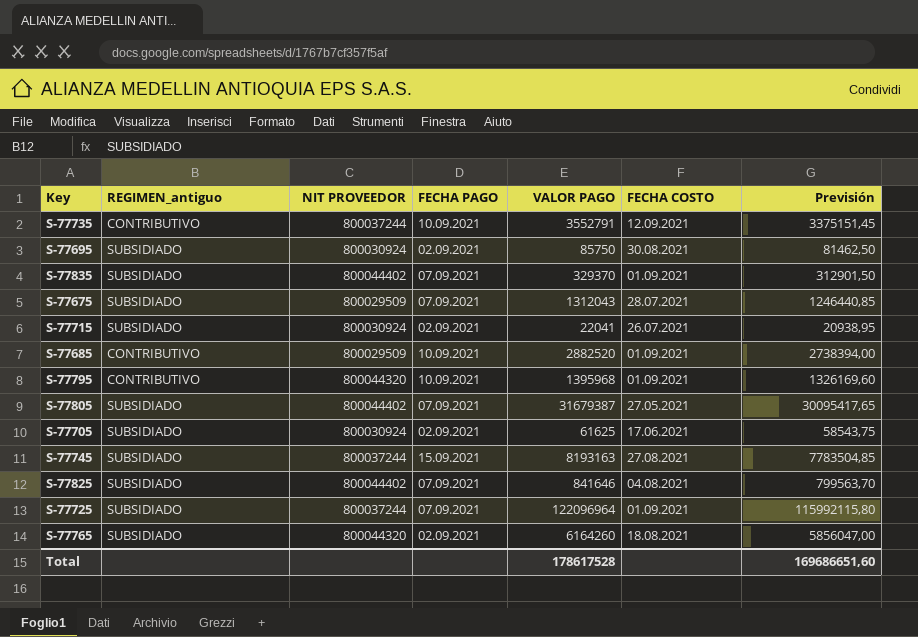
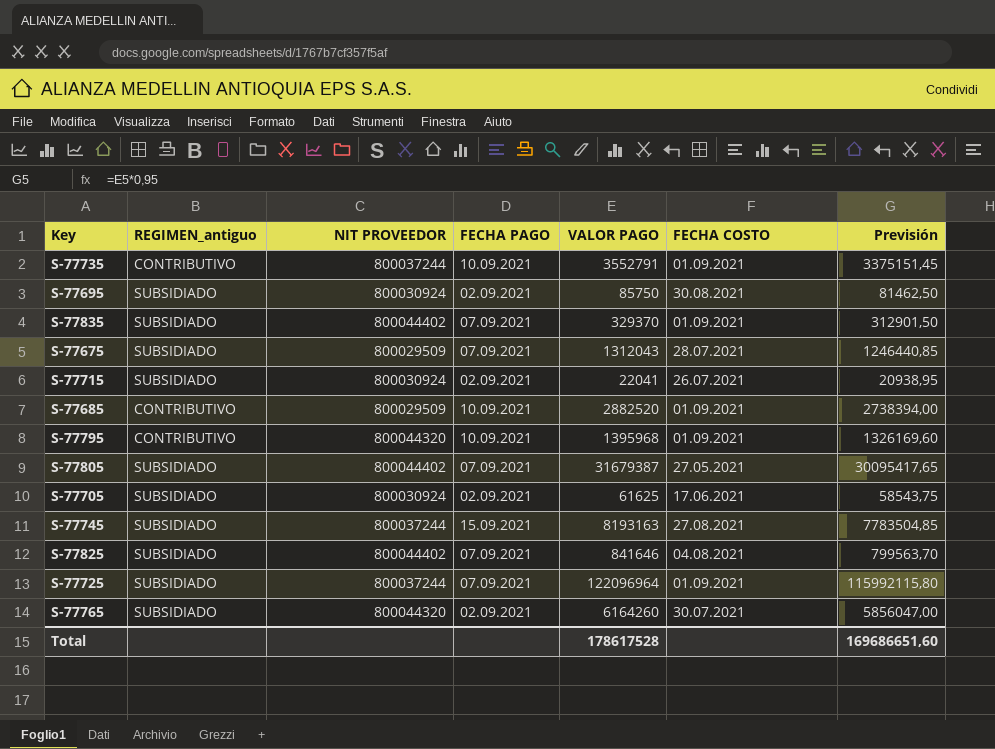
S-77735 | FECHA COSTO: 12.09.2021 -> 01.09.2021
S-77765 | FECHA COSTO: 18.08.2021 -> 30.07.2021

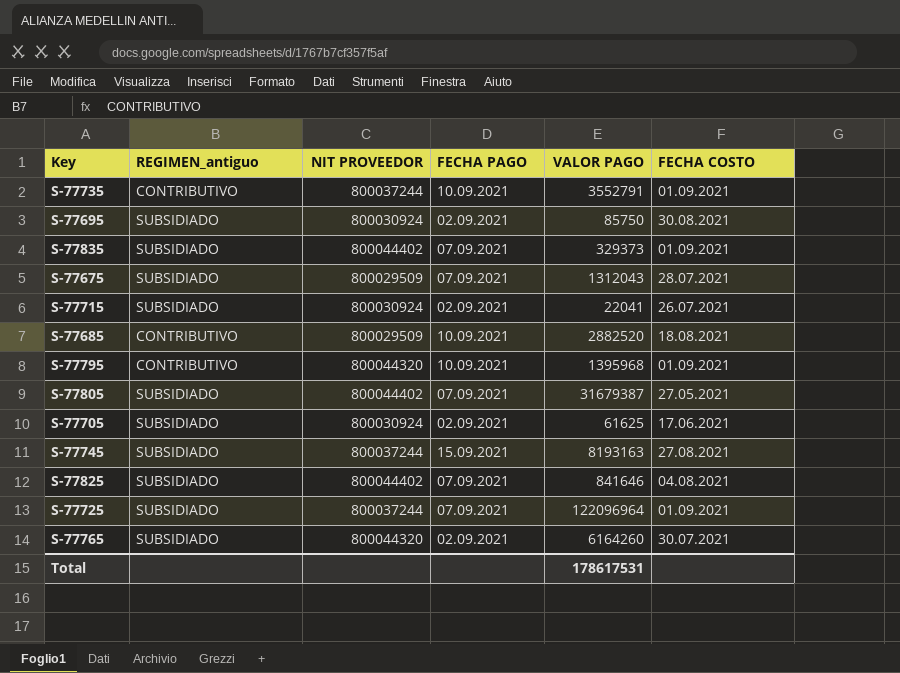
column Previsión | formula: [VALOR PAGO] * 0,95 -> none
S-77835 | VALOR PAGO: 329370 -> 329373
S-77685 | FECHA COSTO: 01.09.2021 -> 18.08.2021
Total | VALOR PAGO: 178617528 -> 178617531

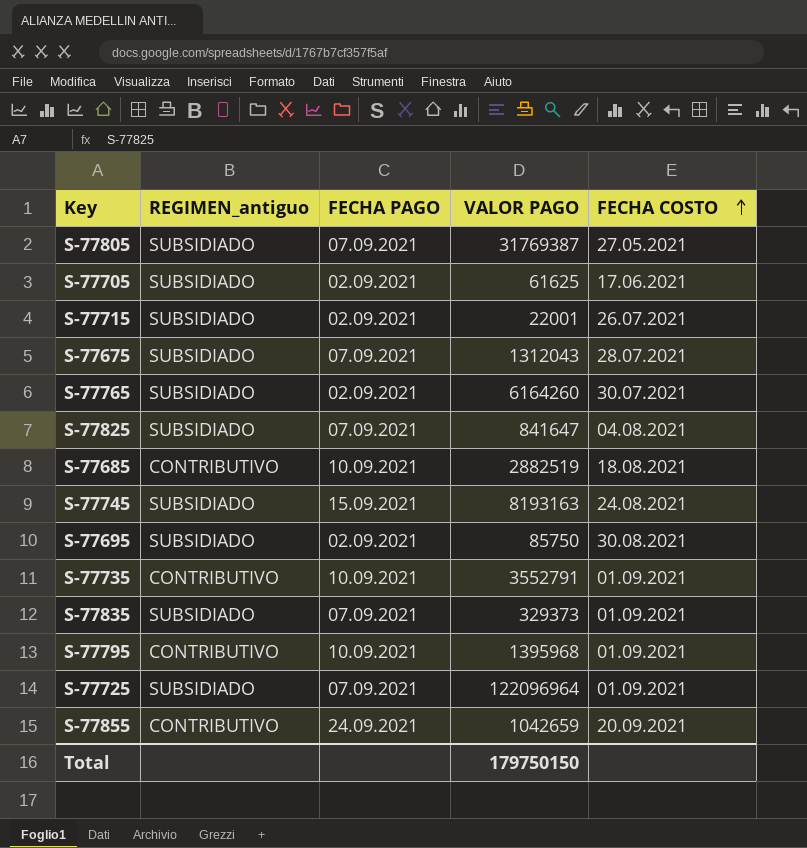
row order: none -> FECHA COSTO ascending
column NIT PROVEEDOR | position: 3 -> none
S-77805 | VALOR PAGO: 31679387 -> 31769387
S-77715 | VALOR PAGO: 22041 -> 22001
S-77825 | VALOR PAGO: 841646 -> 841647
S-77685 | VALOR PAGO: 2882520 -> 2882519
S-77745 | FECHA COSTO: 27.08.2021 -> 24.08.2021
row S-77855: none -> CONTRIBUTIVO | 24.09.2021 | 1042659 | 20.09.2021
Total | VALOR PAGO: 178617531 -> 179750150

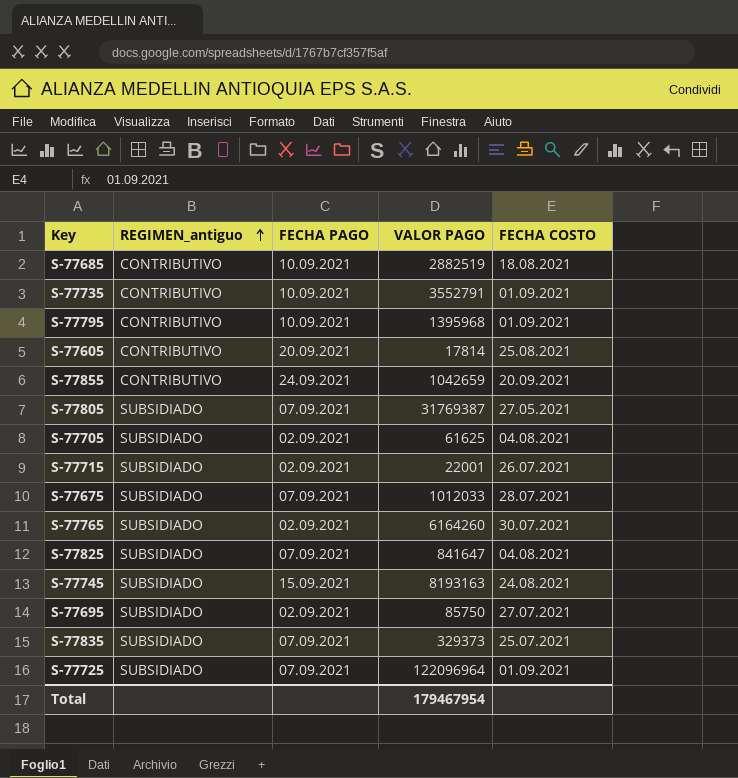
row order: FECHA COSTO ascending -> REGIMEN_antiguo ascending
row S-77605: none -> CONTRIBUTIVO | 20.09.2021 | 17814 | 25.08.2021
S-77705 | FECHA COSTO: 17.06.2021 -> 04.08.2021
S-77675 | VALOR PAGO: 1312043 -> 1012033
S-77695 | FECHA COSTO: 30.08.2021 -> 27.07.2021
S-77835 | FECHA COSTO: 01.09.2021 -> 25.07.2021
Total | VALOR PAGO: 179750150 -> 179467954

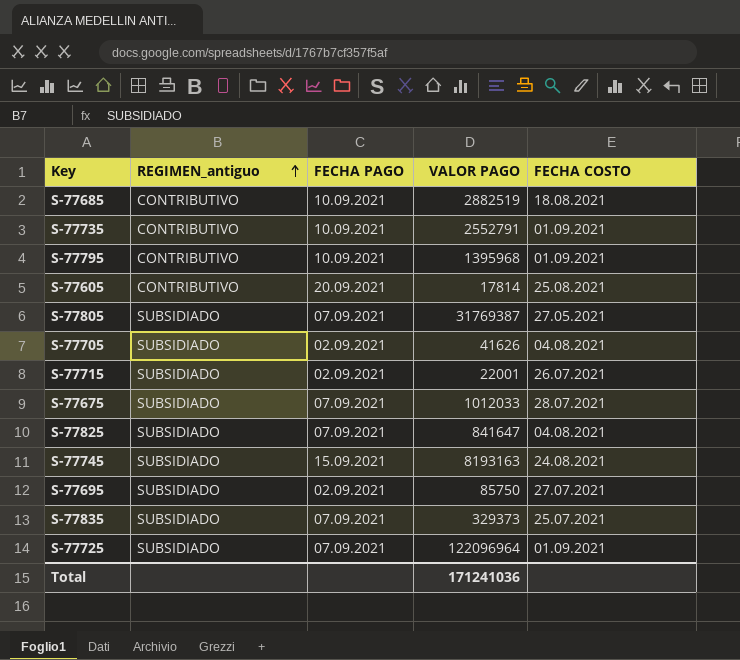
row S-77855: CONTRIBUTIVO | 24.09.2021 | 1042659 | 20.09.2021 -> none
row S-77765: SUBSIDIADO | 02.09.2021 | 6164260 | 30.07.2021 -> none
S-77735 | VALOR PAGO: 3552791 -> 2552791
S-77705 | VALOR PAGO: 61625 -> 41626
Total | VALOR PAGO: 179467954 -> 171241036

